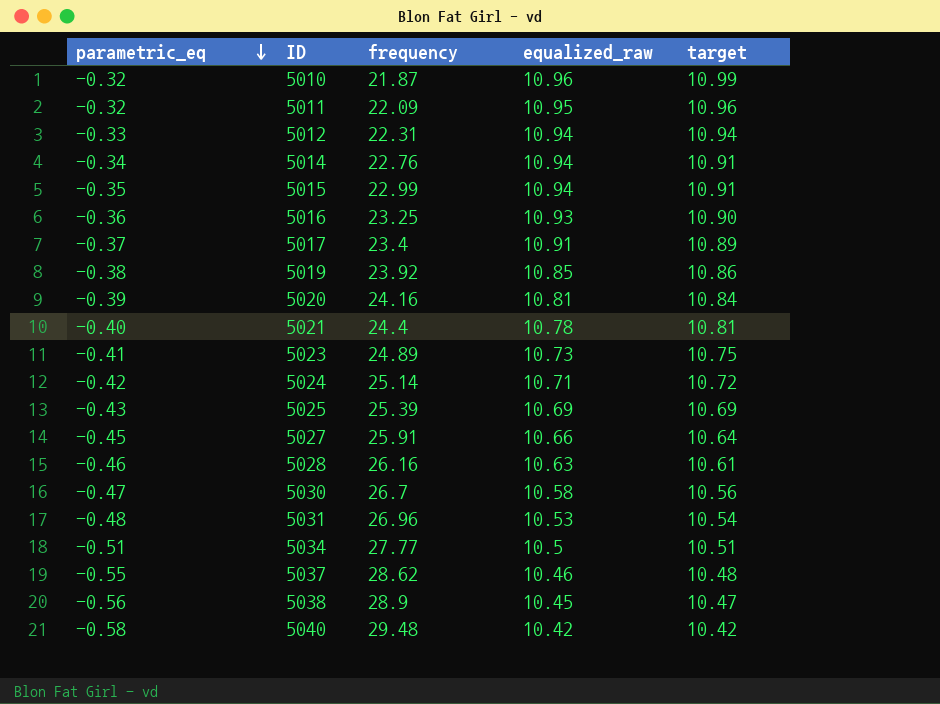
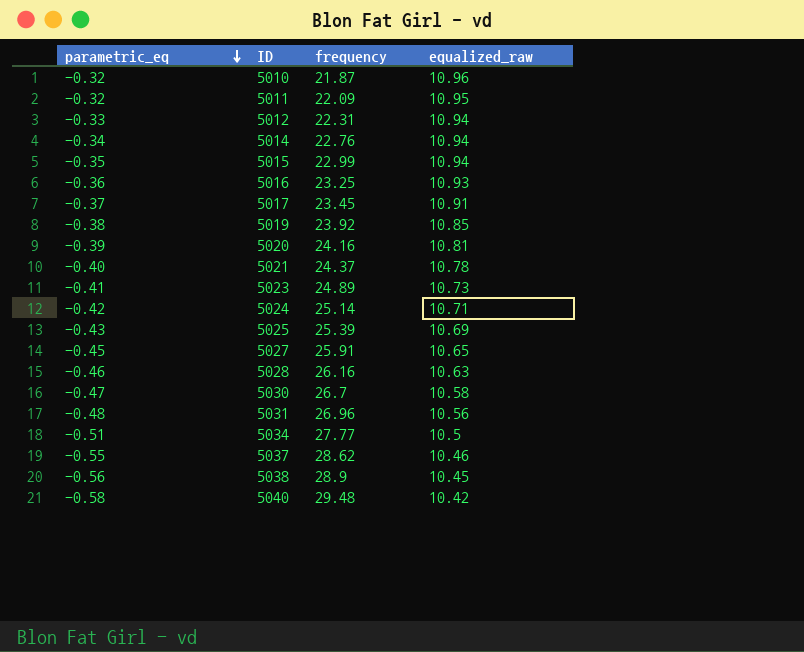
column target | position: 5 -> none
5017 | frequency: 23.4 -> 23.45
5021 | frequency: 24.4 -> 24.37
5027 | equalized_raw: 10.66 -> 10.65
5031 | equalized_raw: 10.53 -> 10.56

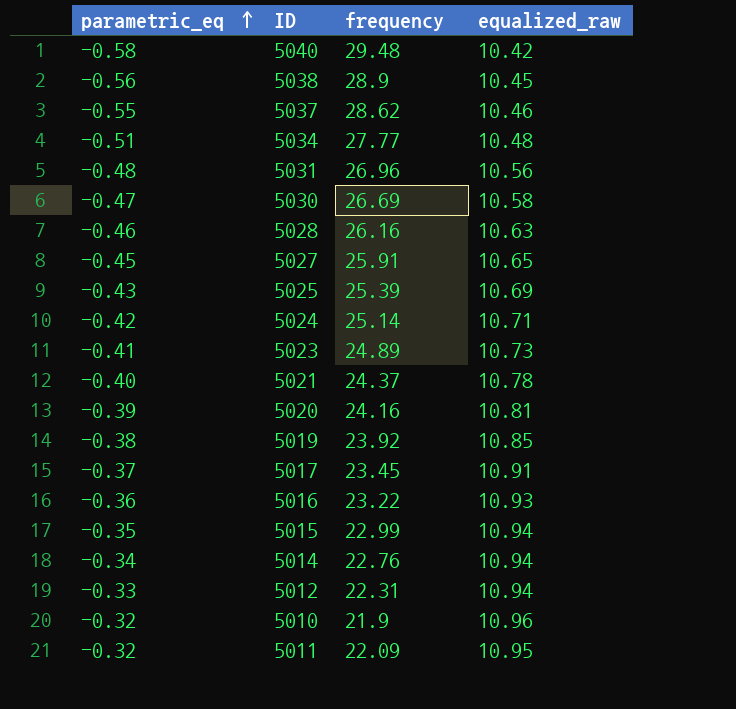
row order: parametric_eq descending -> parametric_eq ascending
5034 | equalized_raw: 10.5 -> 10.48
5030 | frequency: 26.7 -> 26.69
5016 | frequency: 23.25 -> 23.22
5010 | frequency: 21.87 -> 21.9

